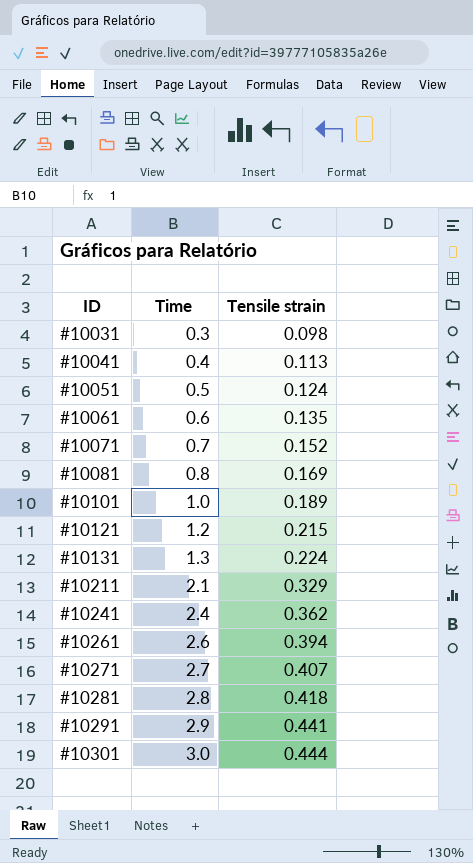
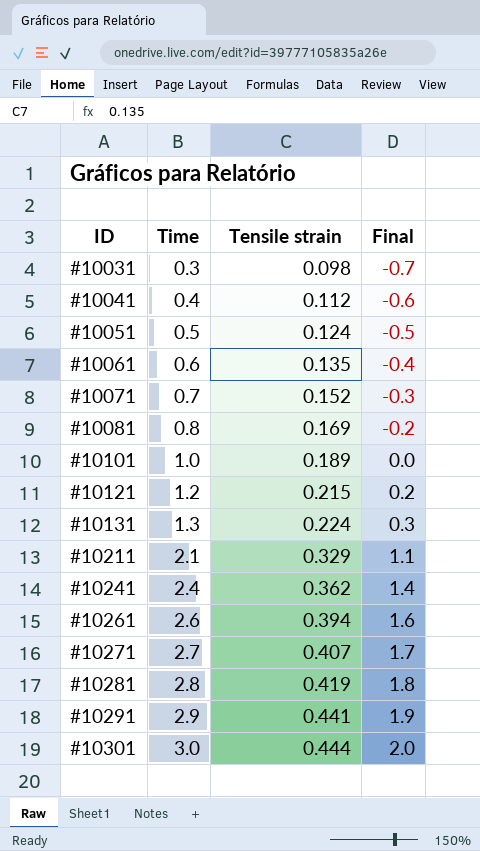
column Final | formula: none -> [Time] - 1
#10041 | Tensile strain: 0.113 -> 0.112
#10281 | Tensile strain: 0.418 -> 0.419

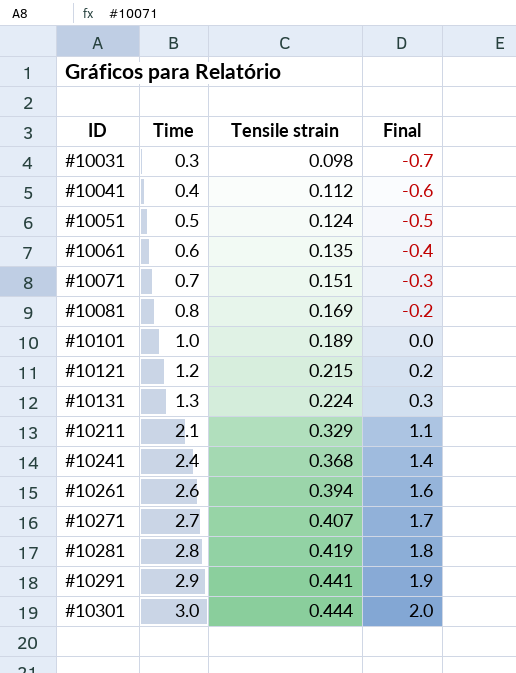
#10071 | Tensile strain: 0.152 -> 0.151
#10241 | Tensile strain: 0.362 -> 0.368

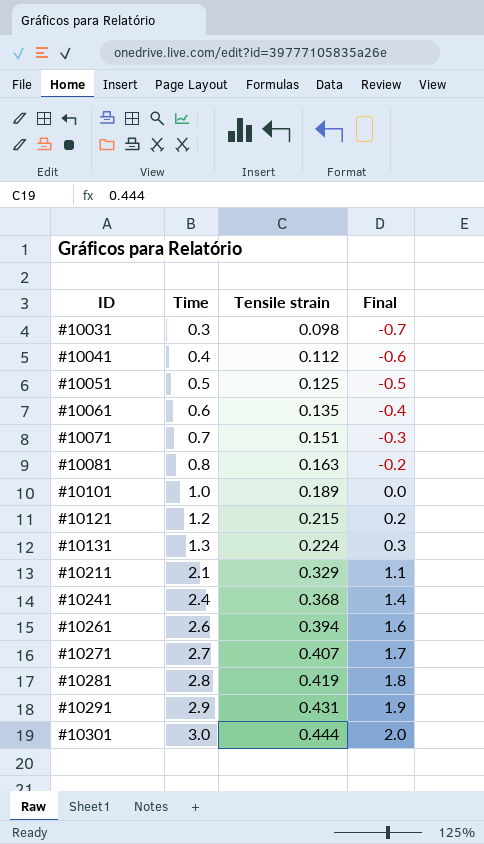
#10051 | Tensile strain: 0.124 -> 0.125
#10081 | Tensile strain: 0.169 -> 0.163
#10291 | Tensile strain: 0.441 -> 0.431

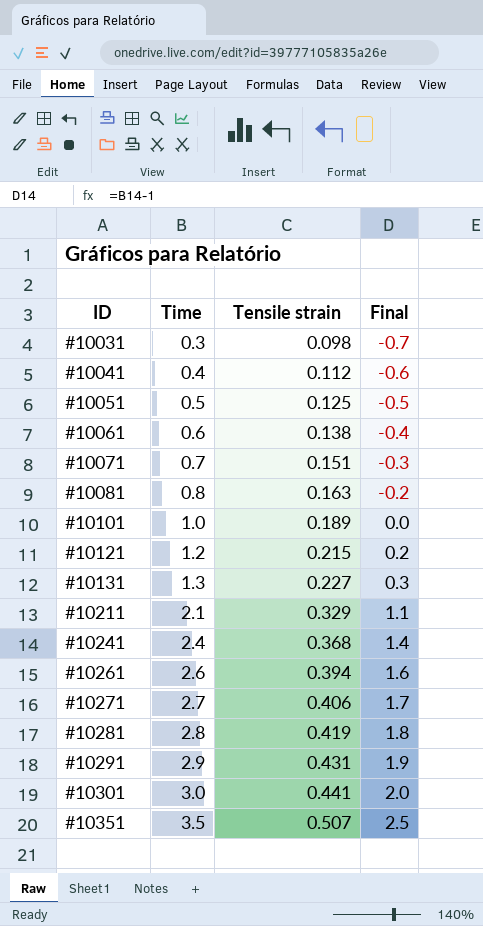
#10061 | Tensile strain: 0.135 -> 0.138
#10131 | Tensile strain: 0.224 -> 0.227
#10271 | Tensile strain: 0.407 -> 0.406
#10301 | Tensile strain: 0.444 -> 0.441
row #10351: none -> 3.5 | 0.507 | 2.5

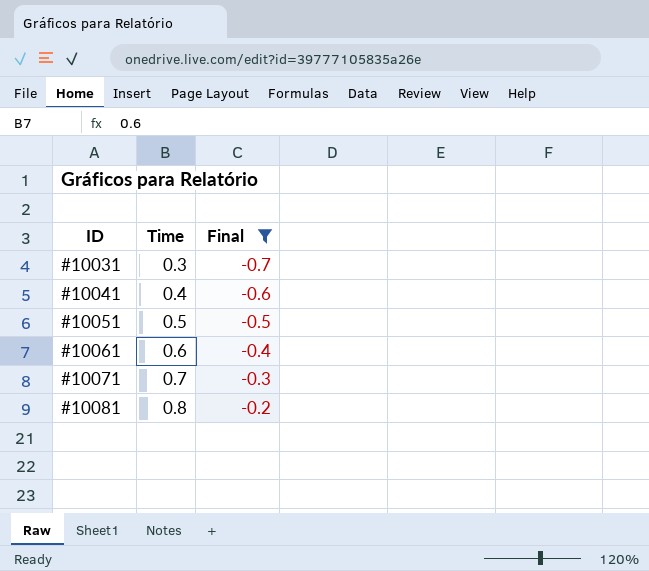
filter: none -> Final <= -0.2
column Tensile strain | position: 3 -> none

